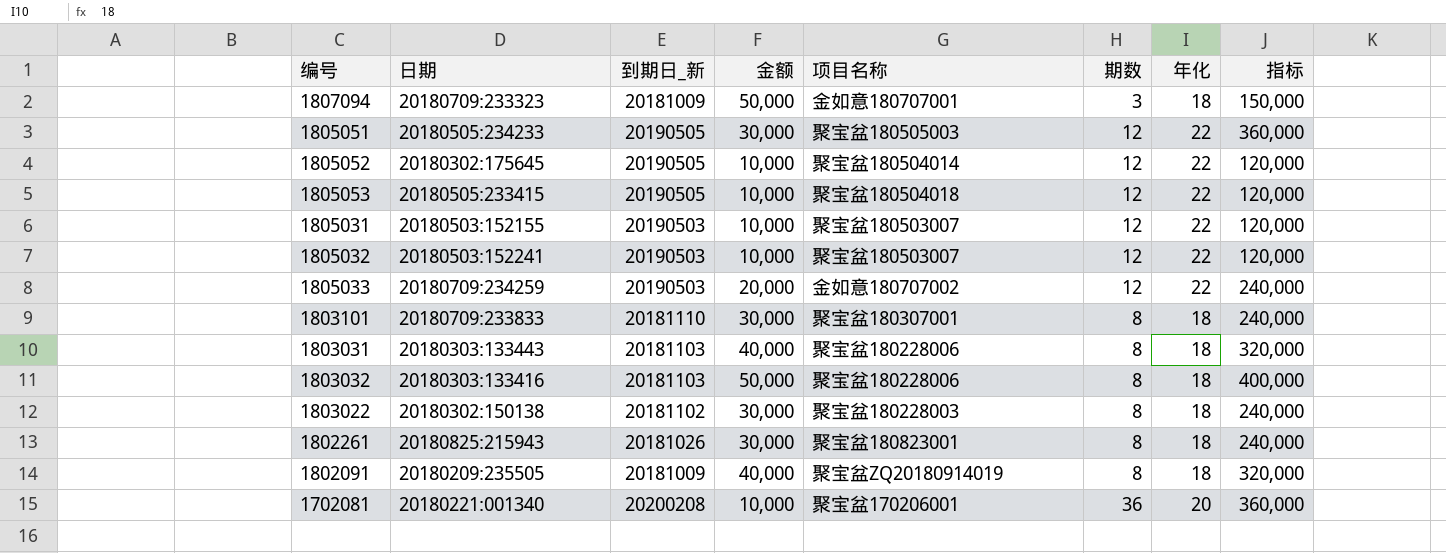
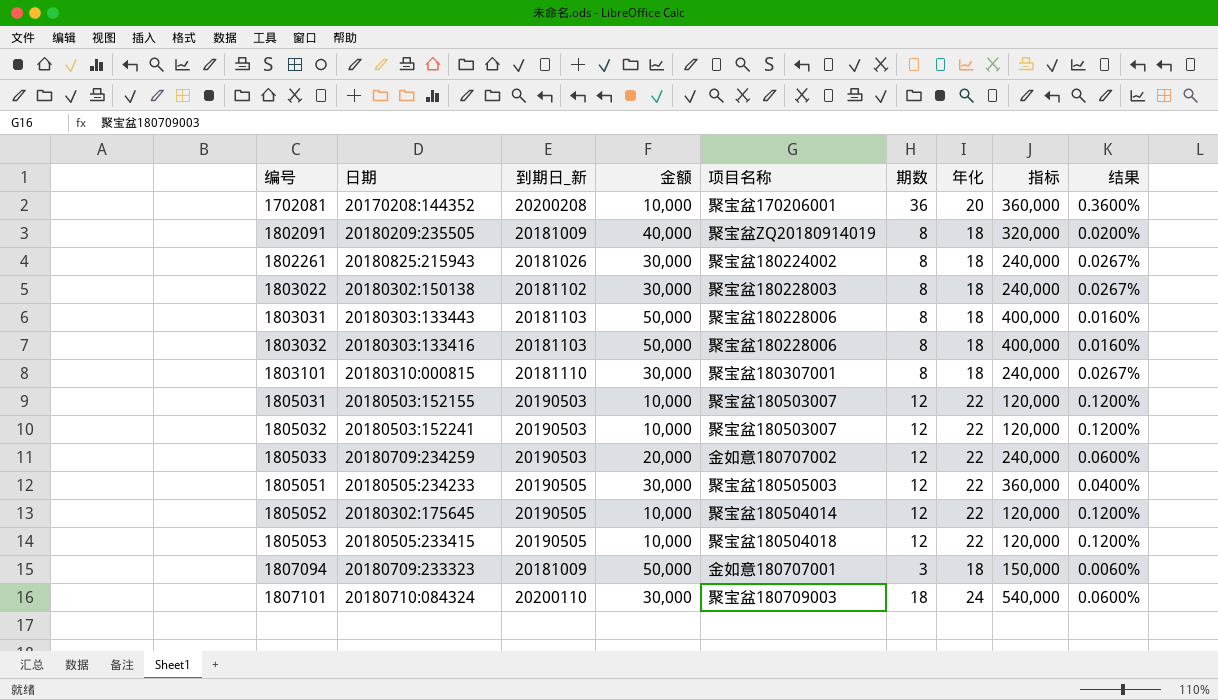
row order: none -> 编号 ascending
column 结果 | formula: none -> [期数] / [金额]
1702081 | 日期: 20180221:001340 -> 20170208:144352
1802261 | 项目名称: 聚宝盆180823001 -> 聚宝盆180224002
1803031 | 金额: 40,000 -> 50,000
1803031 | 指标: 320,000 -> 400,000
1803101 | 日期: 20180709:233833 -> 20180310:000815
row 1807101: none -> 20180710:084324 | 20200110 | 30,000 | 聚宝盆180709003 | 18 | 24 | 540,000 | 0.0600%

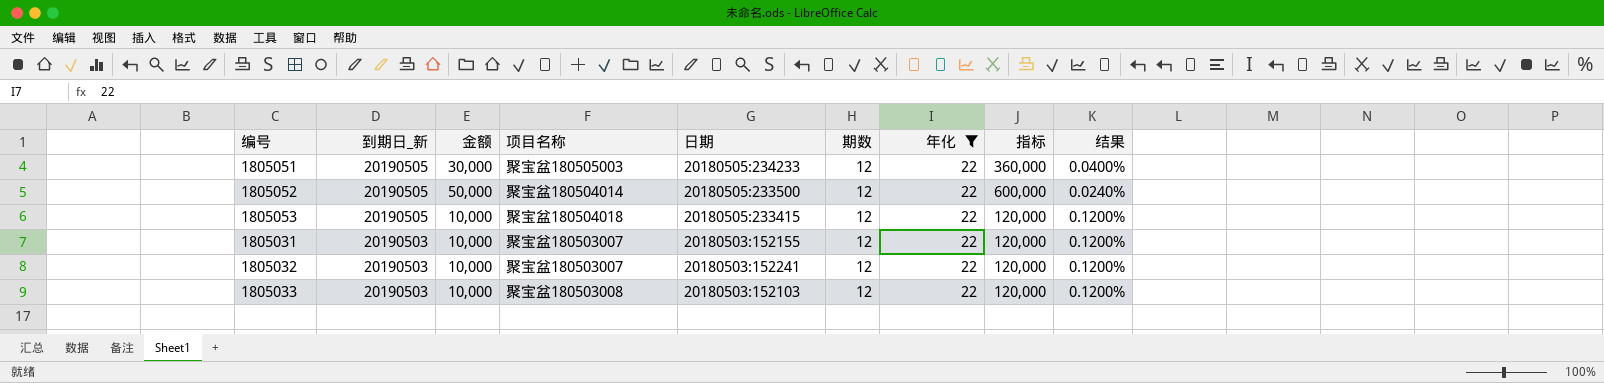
filter: none -> 年化 = 22
row order: 编号 ascending -> 到期日_新 descending
column 日期 | position: 2 -> 5
1805052 | 金额: 10,000 -> 50,000
1805052 | 日期: 20180302:175645 -> 20180505:233500
1805052 | 指标: 120,000 -> 600,000
1805052 | 结果: 0.1200% -> 0.0240%
1805033 | 金额: 20,000 -> 10,000
1805033 | 项目名称: 金如意180707002 -> 聚宝盆180503008
1805033 | 日期: 20180709:234259 -> 20180503:152103
1805033 | 指标: 240,000 -> 120,000
1805033 | 结果: 0.0600% -> 0.1200%

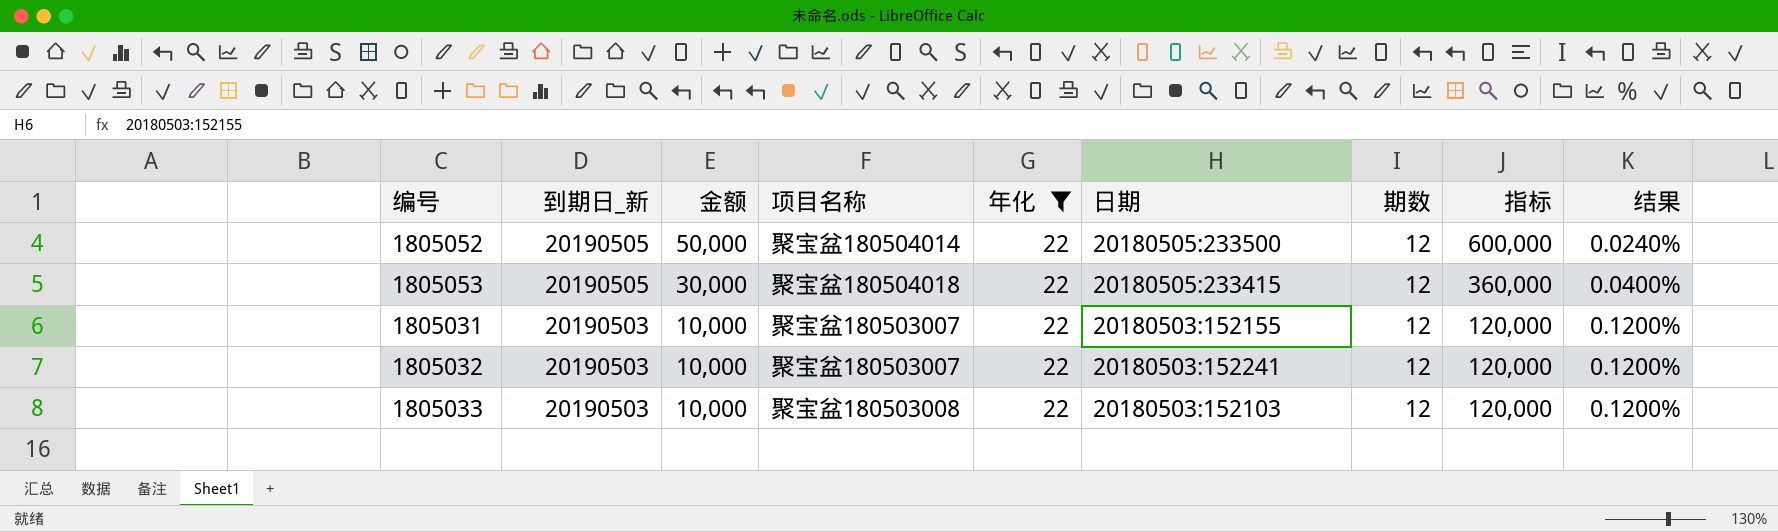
column 年化 | position: 7 -> 5
row 1805051: 20190505 | 30,000 | 聚宝盆180505003 | 20180505:234233 | 12 | 22 | 360,000 | 0.0400% -> none
1805053 | 金额: 10,000 -> 30,000
1805053 | 指标: 120,000 -> 360,000
1805053 | 结果: 0.1200% -> 0.0400%

